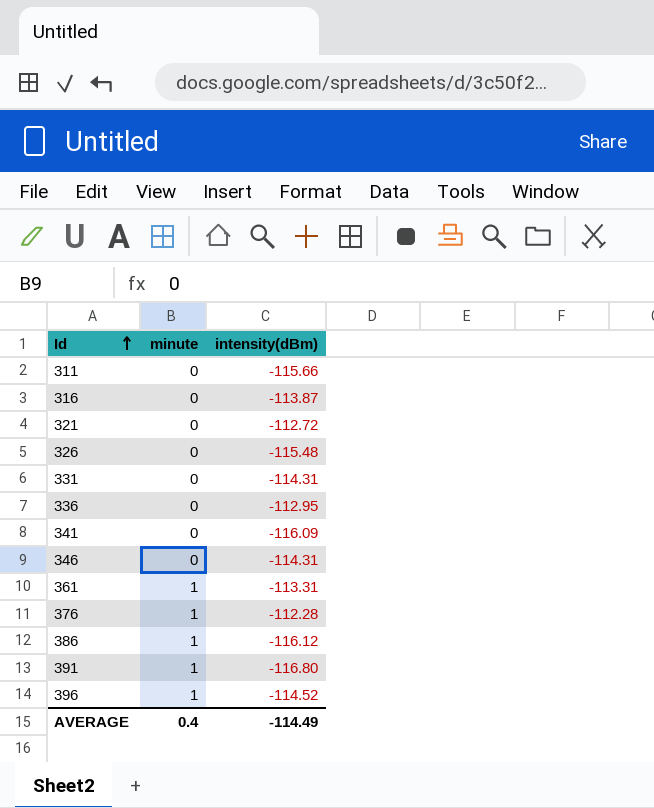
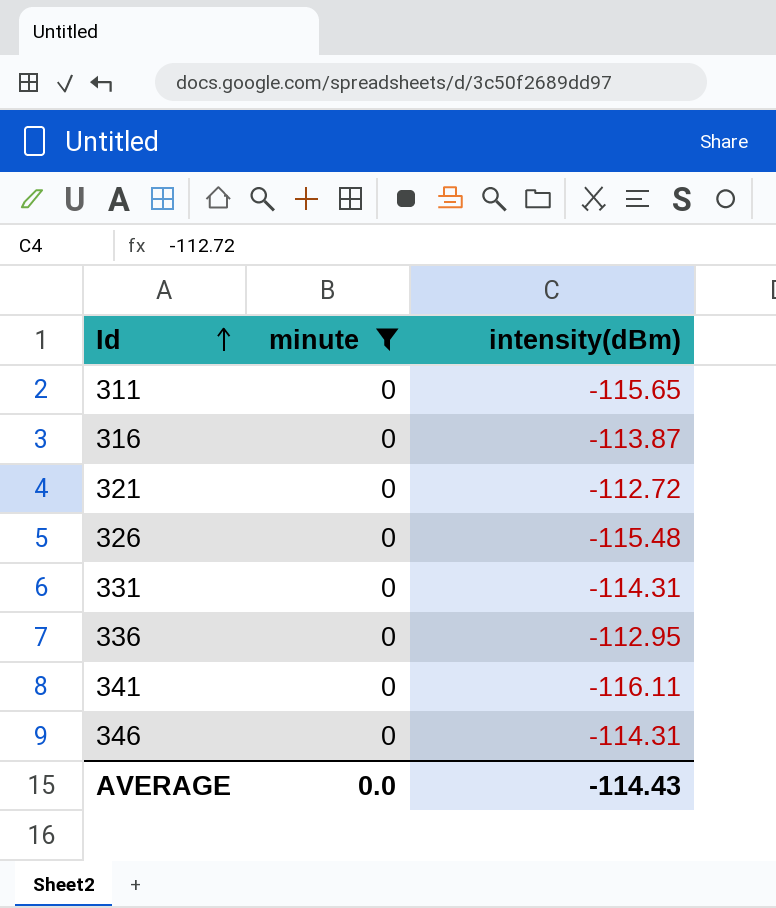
filter: none -> minute = 0
311 | intensity(dBm): -115.66 -> -115.65
341 | intensity(dBm): -116.09 -> -116.11
AVERAGE | minute: 0.4 -> 0.0
AVERAGE | intensity(dBm): -114.49 -> -114.43

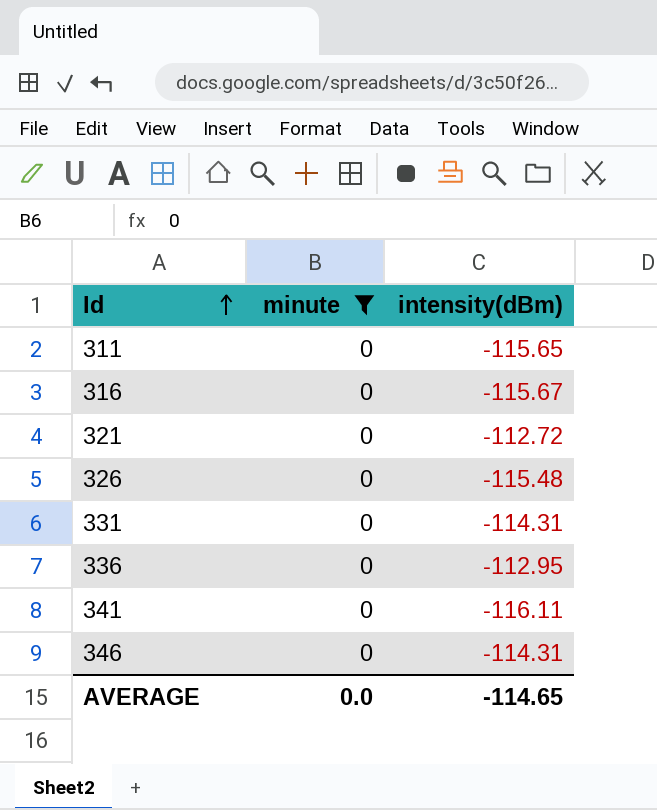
316 | intensity(dBm): -113.87 -> -115.67
AVERAGE | intensity(dBm): -114.43 -> -114.65

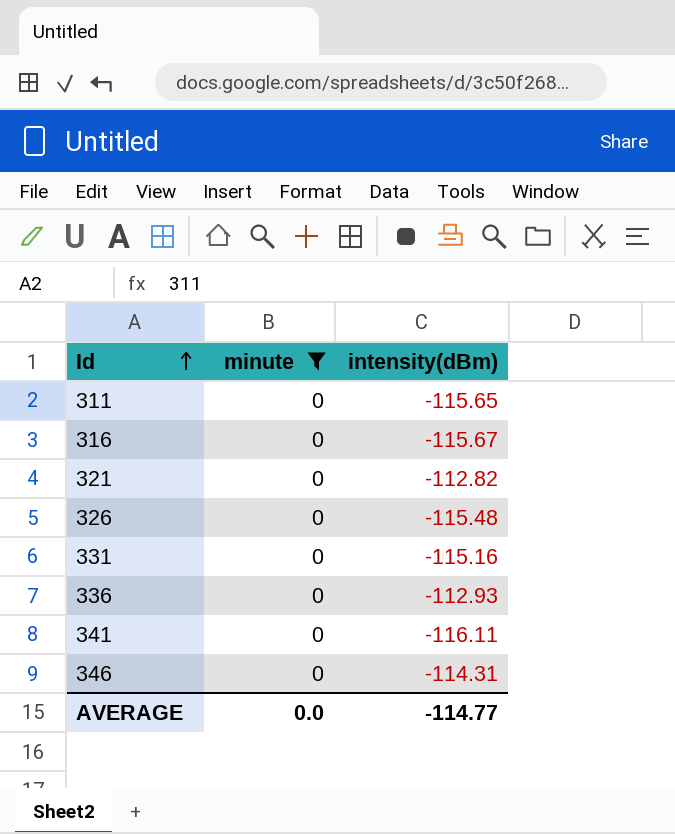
321 | intensity(dBm): -112.72 -> -112.82
331 | intensity(dBm): -114.31 -> -115.16
336 | intensity(dBm): -112.95 -> -112.93
AVERAGE | intensity(dBm): -114.65 -> -114.77

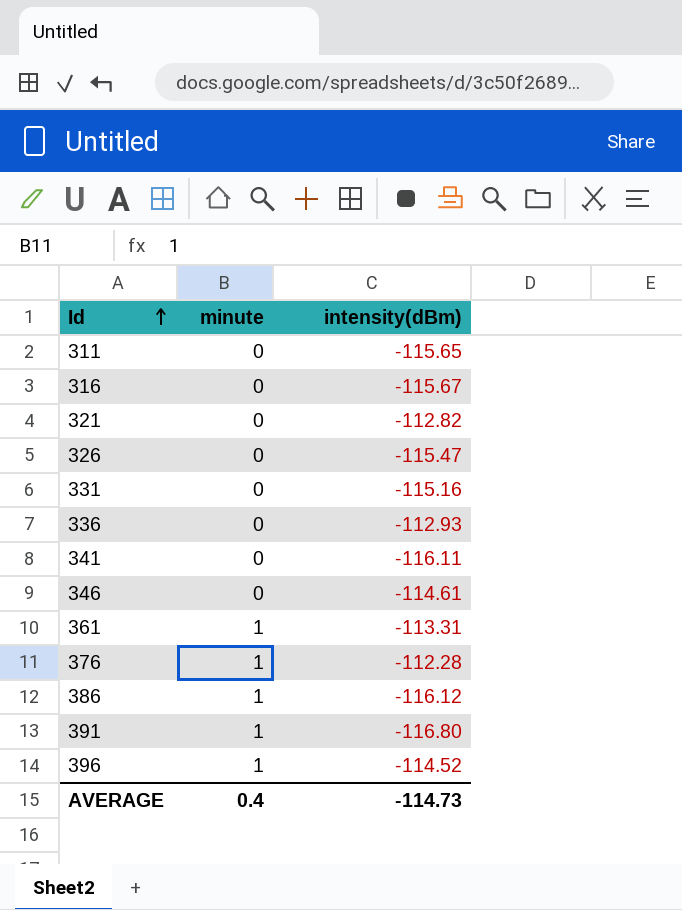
filter: minute = 0 -> none
326 | intensity(dBm): -115.48 -> -115.47
346 | intensity(dBm): -114.31 -> -114.61
AVERAGE | minute: 0.0 -> 0.4
AVERAGE | intensity(dBm): -114.77 -> -114.73

